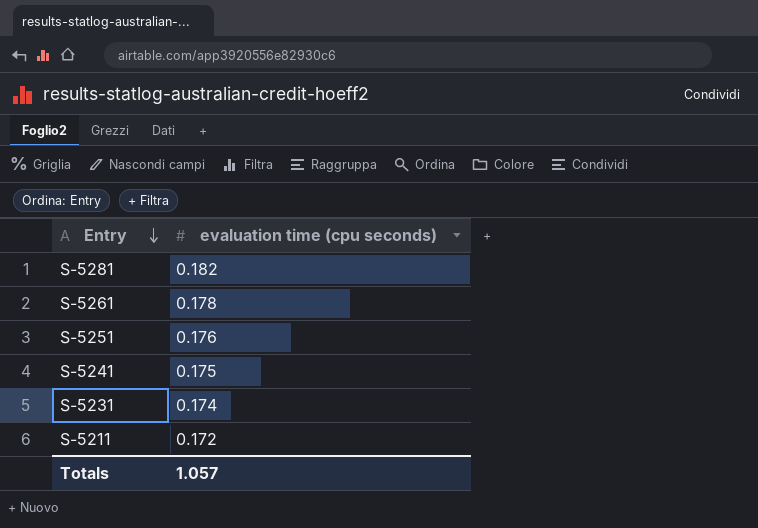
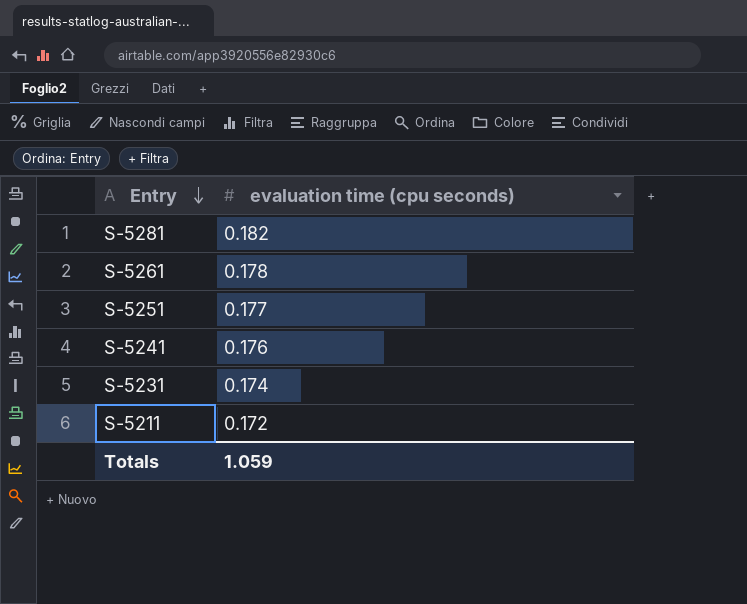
S-5251 | evaluation time (cpu seconds): 0.176 -> 0.177
S-5241 | evaluation time (cpu seconds): 0.175 -> 0.176
Totals | evaluation time (cpu seconds): 1.057 -> 1.059

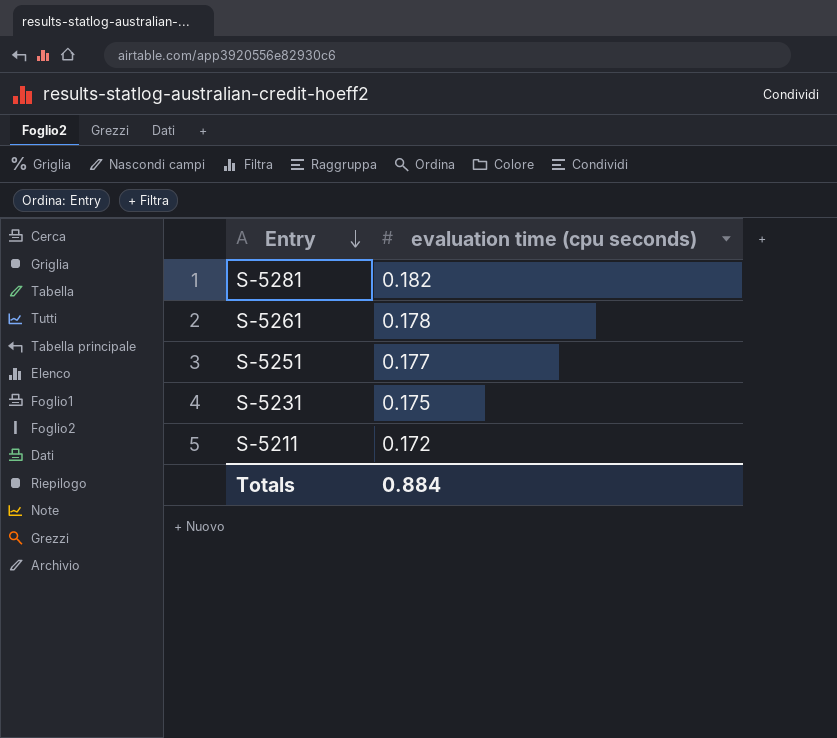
row S-5241: 0.176 -> none
S-5231 | evaluation time (cpu seconds): 0.174 -> 0.175
Totals | evaluation time (cpu seconds): 1.059 -> 0.884

